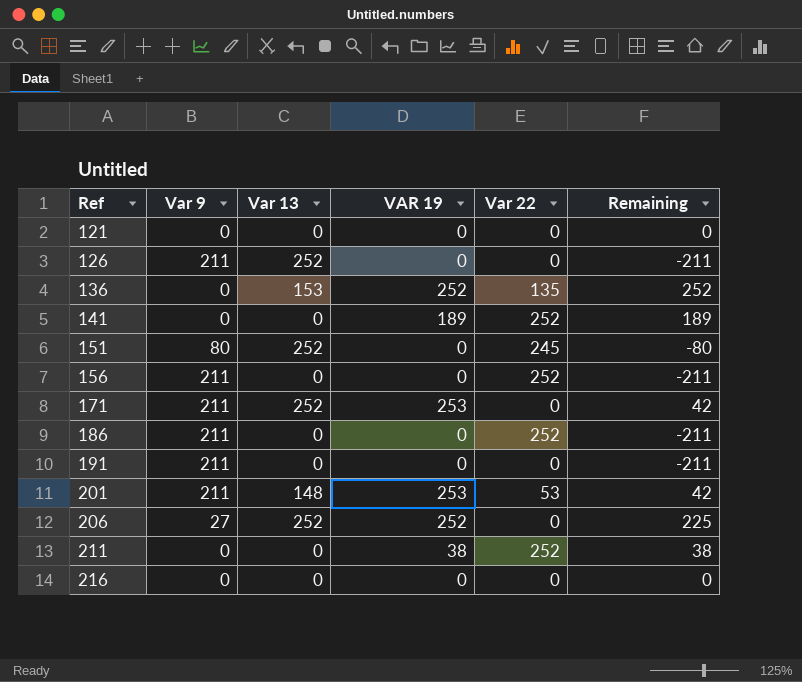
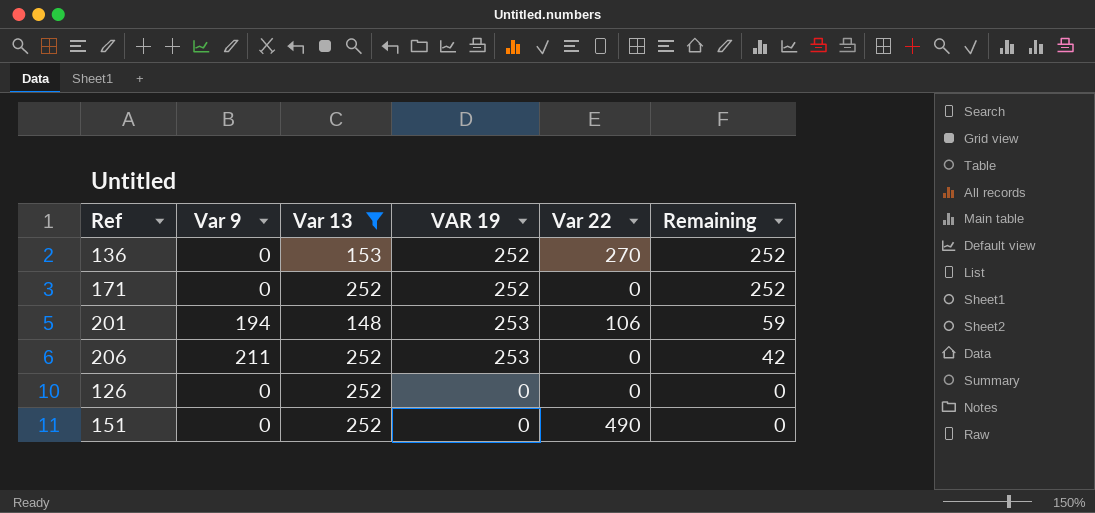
filter: none -> Var 13 != 0
row order: Ref ascending -> Remaining descending
136 | Var 22: 135 -> 270
171 | Var 9: 211 -> 0
171 | VAR 19: 253 -> 252
171 | Remaining: 42 -> 252
201 | Var 9: 211 -> 194
201 | Var 22: 53 -> 106
201 | Remaining: 42 -> 59
206 | Var 9: 27 -> 211
206 | VAR 19: 252 -> 253
206 | Remaining: 225 -> 42
126 | Var 9: 211 -> 0
126 | Remaining: -211 -> 0
151 | Var 9: 80 -> 0
151 | Var 22: 245 -> 490
151 | Remaining: -80 -> 0

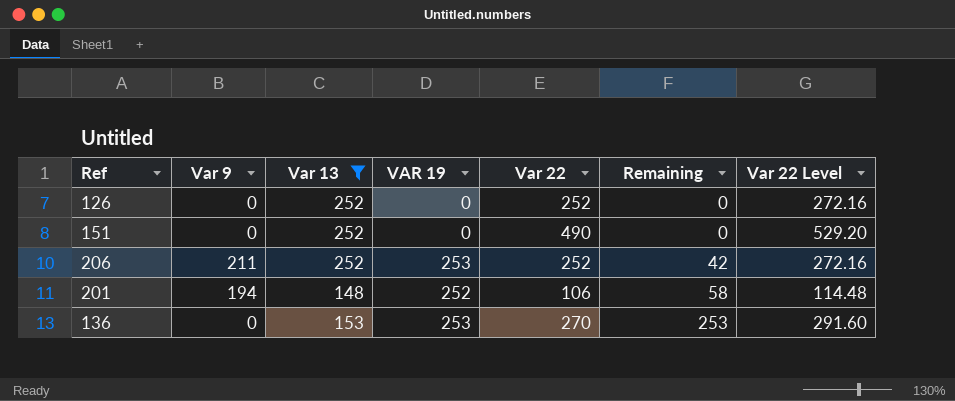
row order: Remaining descending -> Remaining ascending
column Var 22 Level | formula: none -> [Var 22] * 1.08
row 171: 0 | 252 | 252 | 0 | 252 -> none
126 | Var 22: 0 -> 252
206 | Var 22: 0 -> 252
201 | VAR 19: 253 -> 252
201 | Remaining: 59 -> 58
136 | VAR 19: 252 -> 253
136 | Remaining: 252 -> 253

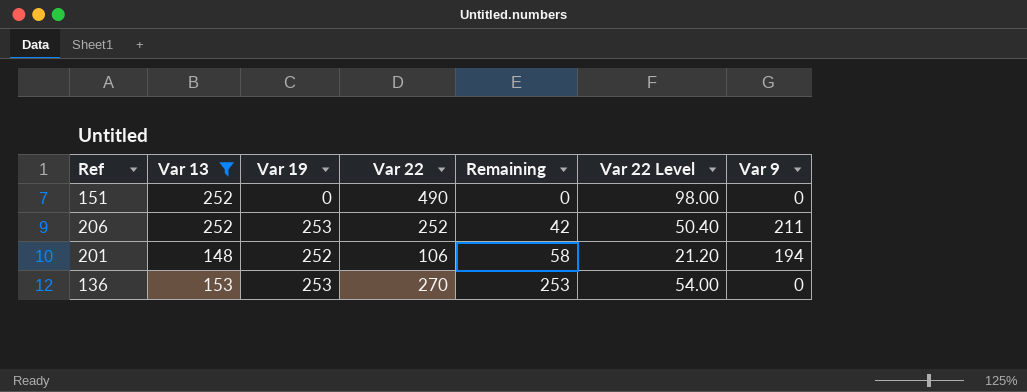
column name: VAR 19 -> Var 19
column Var 22 Level | formula: [Var 22] * 1.08 -> [Var 22] * 0.2
column Var 9 | position: 2 -> 7
row 126: 0 | 252 | 0 | 252 | 0 | 272.16 -> none

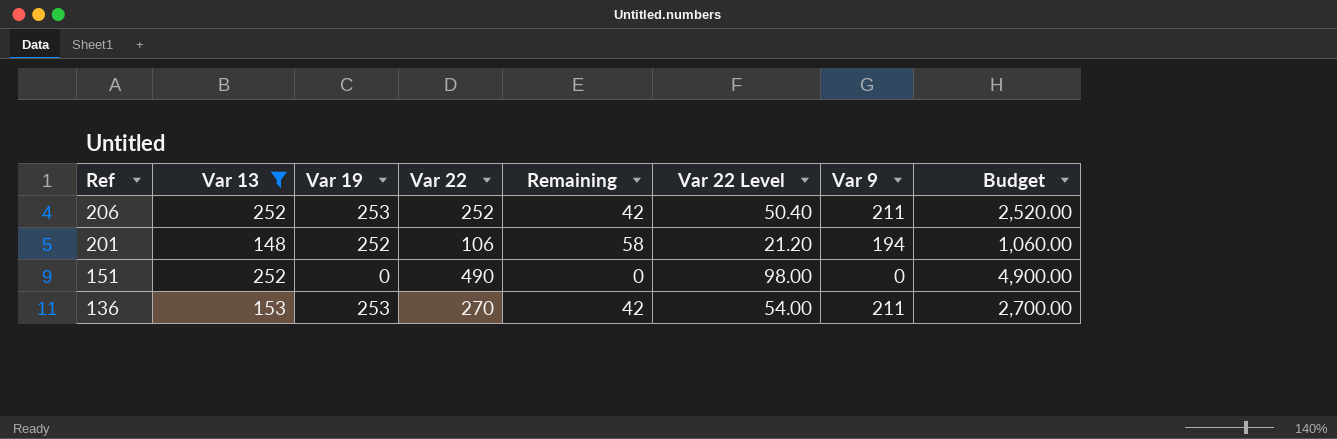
row order: Remaining ascending -> Ref descending
column Budget | formula: none -> [Var 22] * 10
136 | Remaining: 253 -> 42
136 | Var 9: 0 -> 211

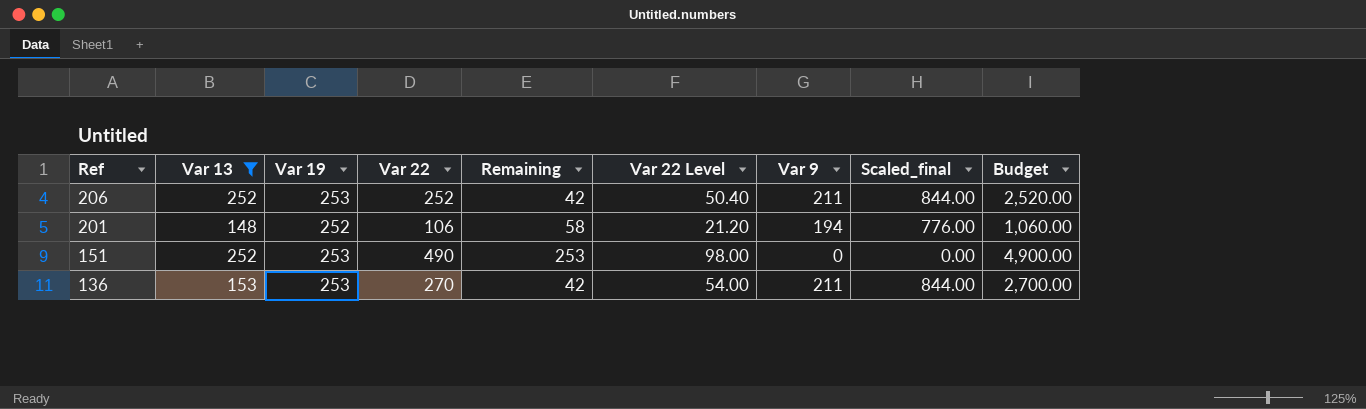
column Scaled_final | formula: none -> [Var 9] * 4
151 | Var 19: 0 -> 253
151 | Remaining: 0 -> 253

